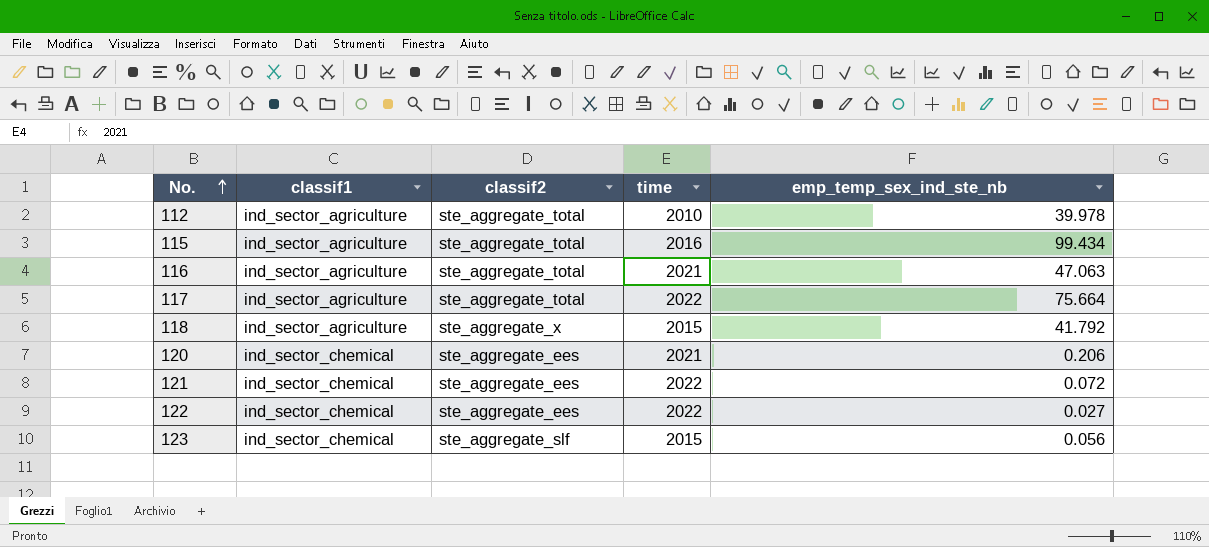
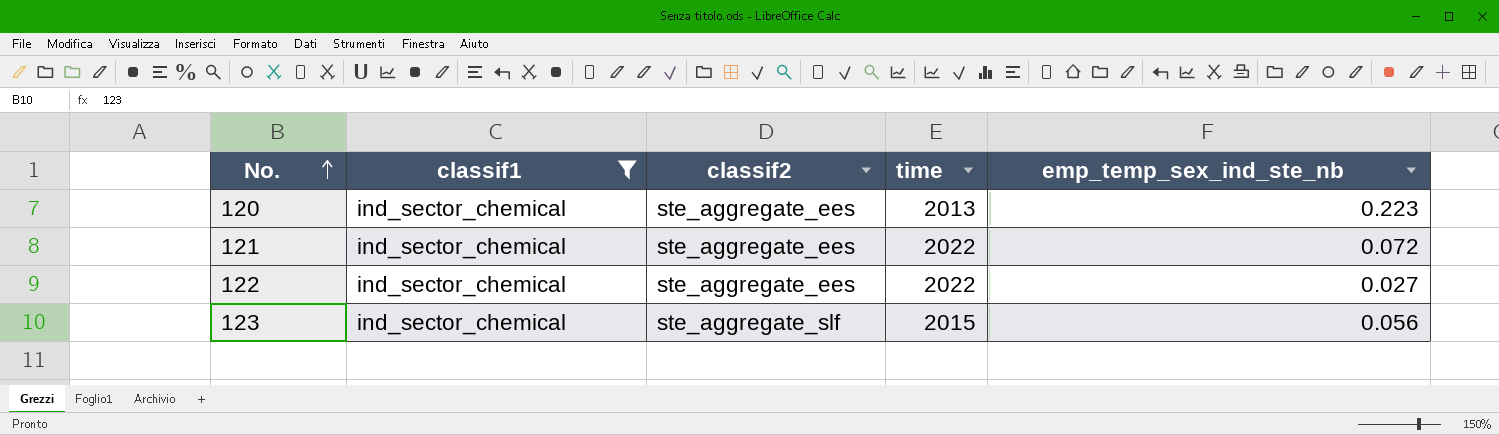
filter: none -> classif1 = ind_sector_chemical
120 | time: 2021 -> 2013
120 | emp_temp_sex_ind_ste_nb: 0.206 -> 0.223

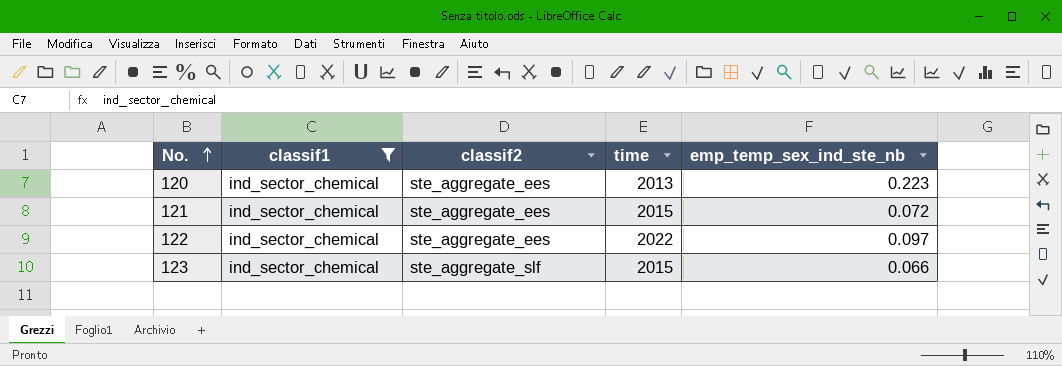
121 | time: 2022 -> 2015
122 | emp_temp_sex_ind_ste_nb: 0.027 -> 0.097
123 | emp_temp_sex_ind_ste_nb: 0.056 -> 0.066

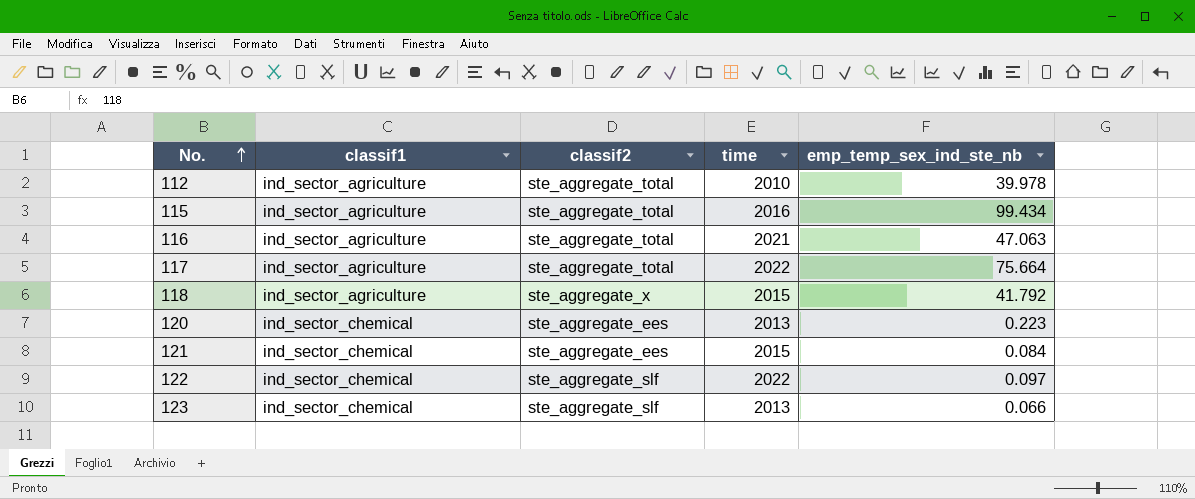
filter: classif1 = ind_sector_chemical -> none
121 | emp_temp_sex_ind_ste_nb: 0.072 -> 0.084
122 | classif2: ste_aggregate_ees -> ste_aggregate_slf
123 | time: 2015 -> 2013

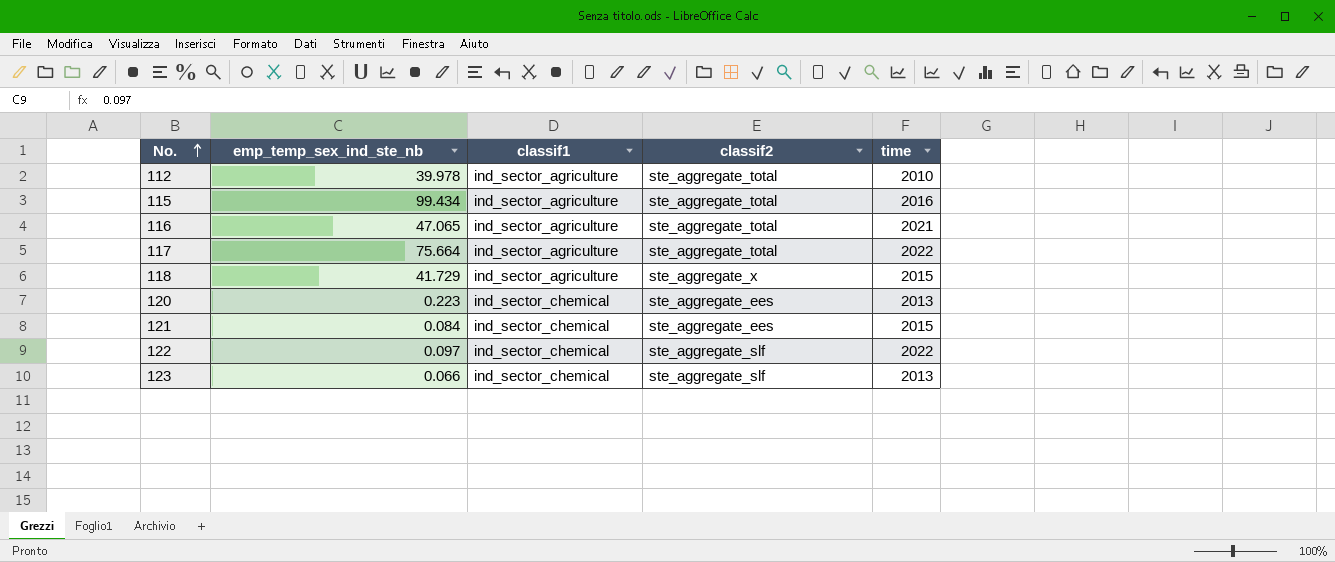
column emp_temp_sex_ind_ste_nb | position: 5 -> 2
116 | emp_temp_sex_ind_ste_nb: 47.063 -> 47.065
118 | emp_temp_sex_ind_ste_nb: 41.792 -> 41.729

